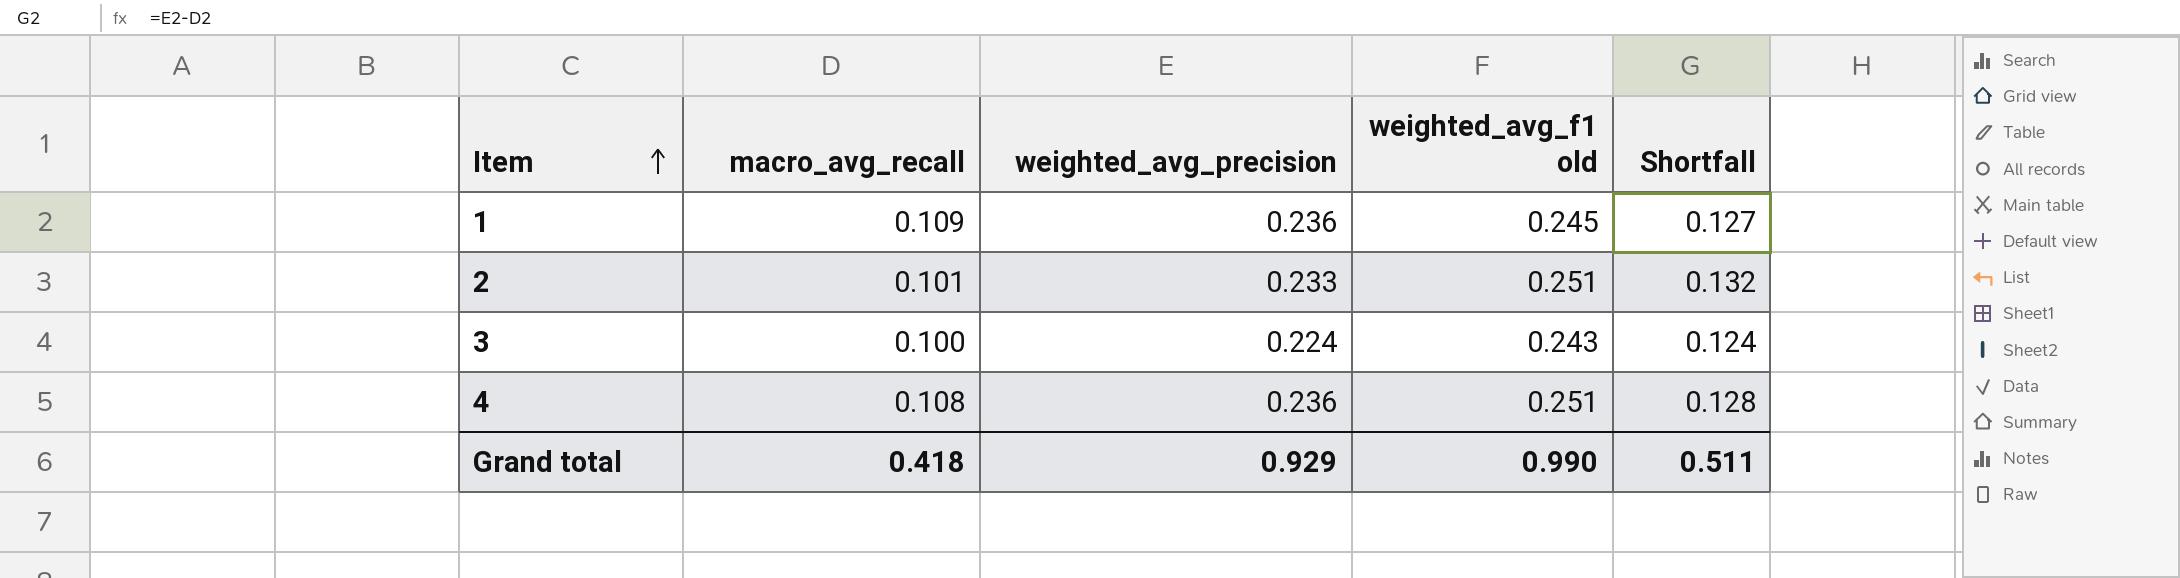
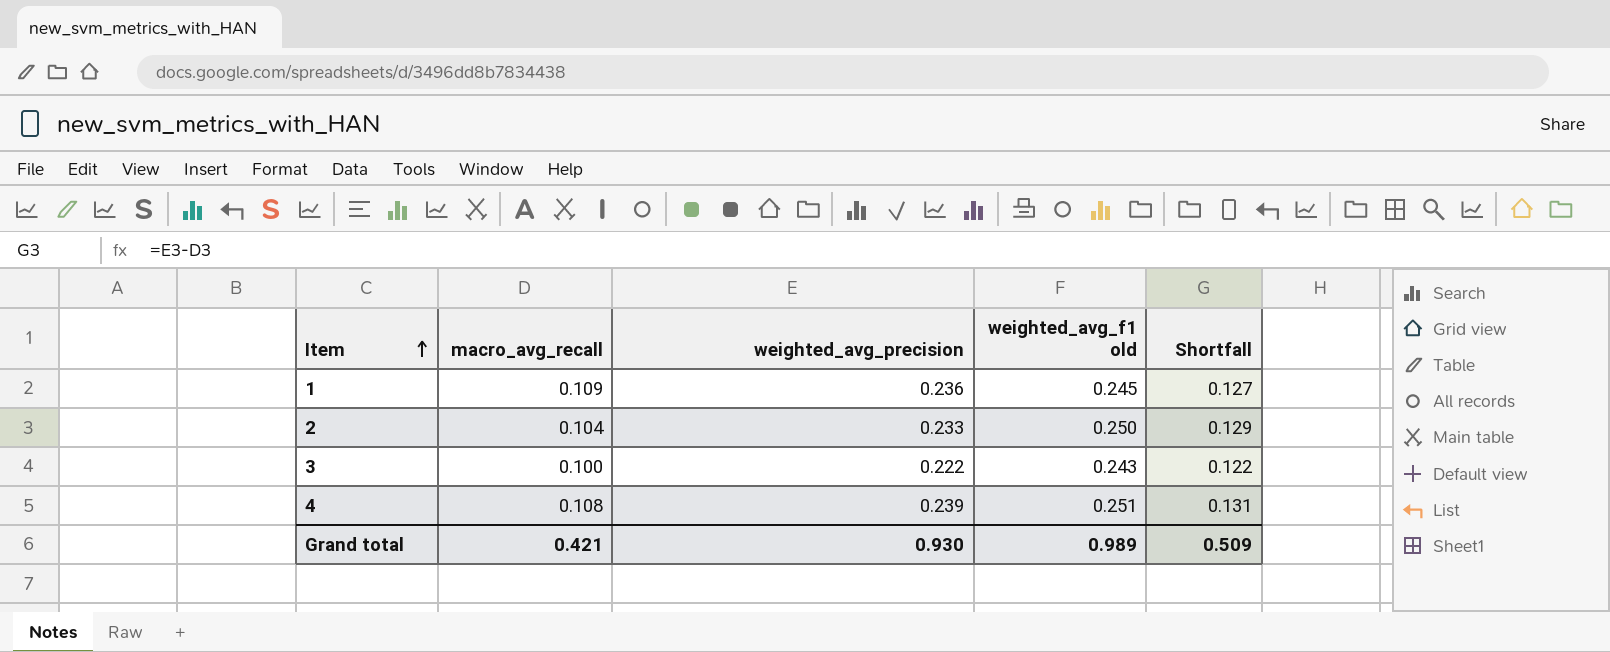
2 | macro_avg_recall: 0.101 -> 0.104
2 | weighted_avg_f1 old: 0.251 -> 0.250
2 | Shortfall: 0.132 -> 0.129
3 | weighted_avg_precision: 0.224 -> 0.222
3 | Shortfall: 0.124 -> 0.122
4 | weighted_avg_precision: 0.236 -> 0.239
4 | Shortfall: 0.128 -> 0.131
Grand total | macro_avg_recall: 0.418 -> 0.421
Grand total | weighted_avg_precision: 0.929 -> 0.930
Grand total | weighted_avg_f1 old: 0.990 -> 0.989
Grand total | Shortfall: 0.511 -> 0.509

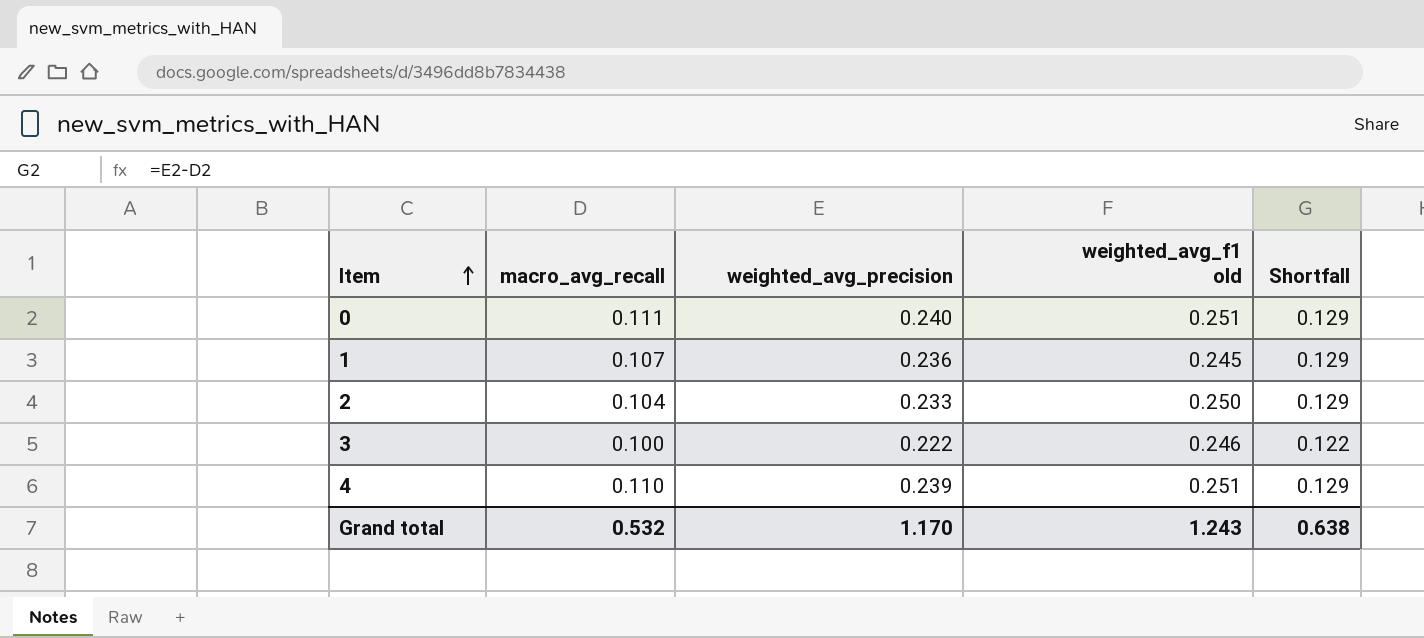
row 0: none -> 0.111 | 0.240 | 0.251 | 0.129
1 | macro_avg_recall: 0.109 -> 0.107
1 | Shortfall: 0.127 -> 0.129
3 | weighted_avg_f1 old: 0.243 -> 0.246
4 | macro_avg_recall: 0.108 -> 0.110
4 | Shortfall: 0.131 -> 0.129
Grand total | macro_avg_recall: 0.421 -> 0.532
Grand total | weighted_avg_precision: 0.930 -> 1.170
Grand total | weighted_avg_f1 old: 0.989 -> 1.243
Grand total | Shortfall: 0.509 -> 0.638

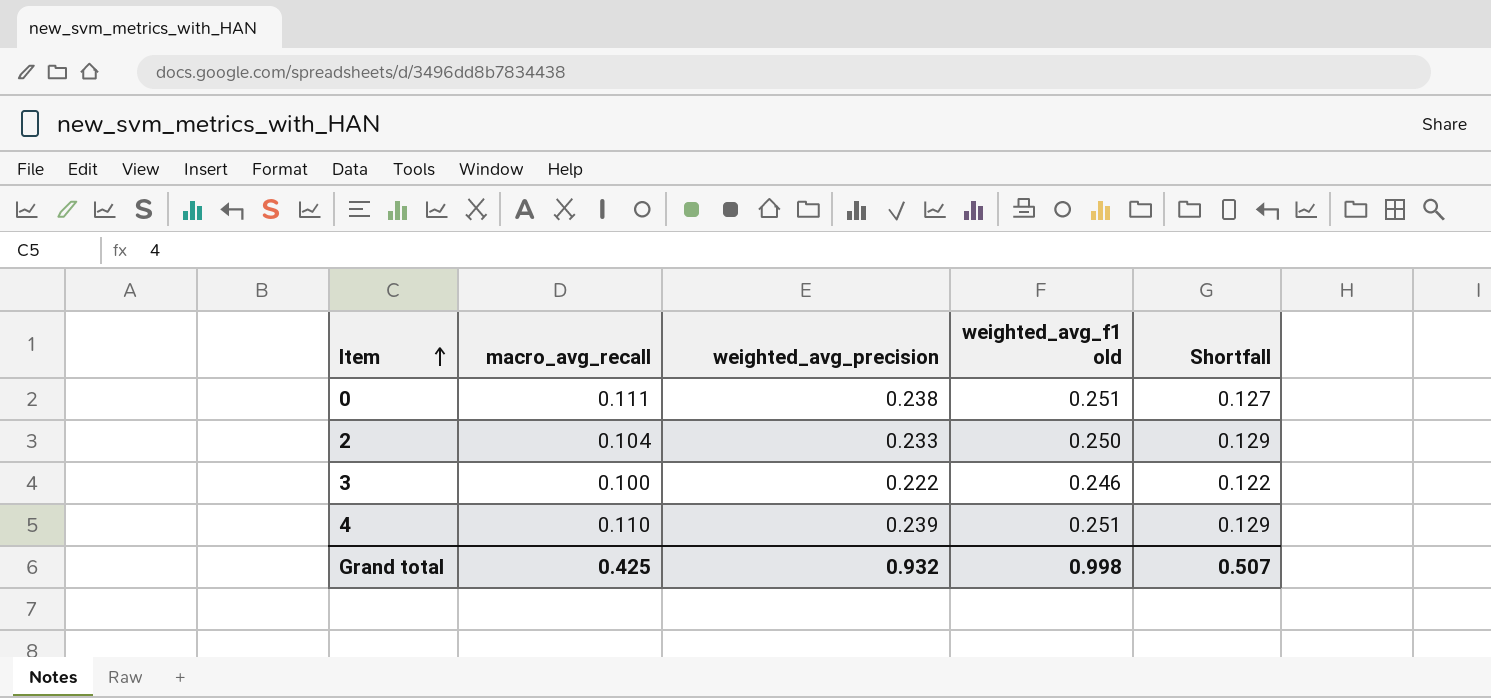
row 1: 0.107 | 0.236 | 0.245 | 0.129 -> none
0 | weighted_avg_precision: 0.240 -> 0.238
0 | Shortfall: 0.129 -> 0.127
Grand total | macro_avg_recall: 0.532 -> 0.425
Grand total | weighted_avg_precision: 1.170 -> 0.932
Grand total | weighted_avg_f1 old: 1.243 -> 0.998
Grand total | Shortfall: 0.638 -> 0.507

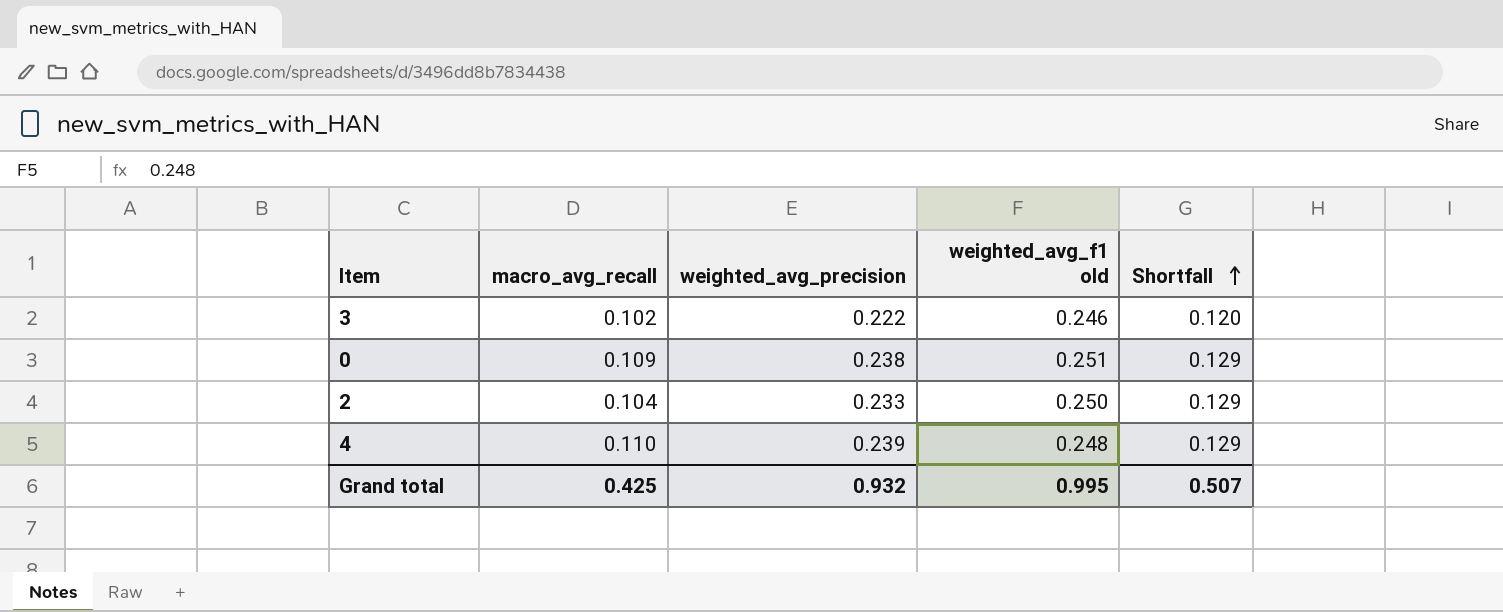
row order: Item ascending -> Shortfall ascending
3 | macro_avg_recall: 0.100 -> 0.102
3 | Shortfall: 0.122 -> 0.120
0 | macro_avg_recall: 0.111 -> 0.109
0 | Shortfall: 0.127 -> 0.129
4 | weighted_avg_f1 old: 0.251 -> 0.248
Grand total | weighted_avg_f1 old: 0.998 -> 0.995

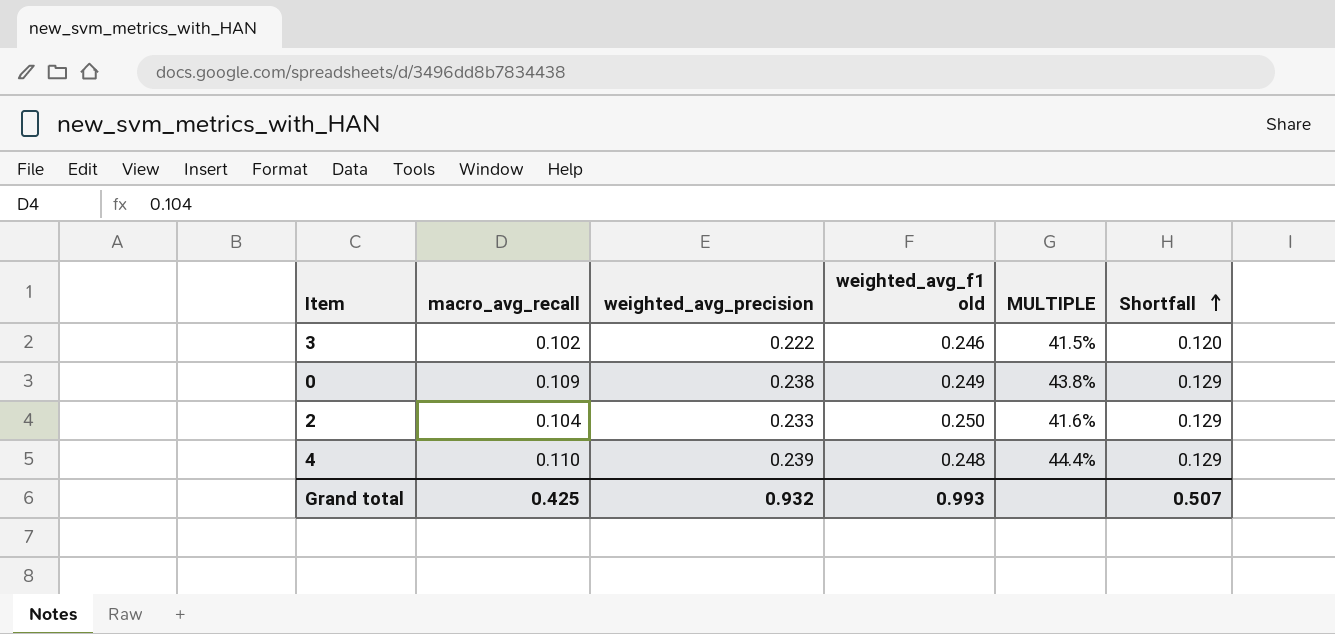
column MULTIPLE | formula: none -> [macro_avg_recall] / [weighted_avg_f1 old]
0 | weighted_avg_f1 old: 0.251 -> 0.249
Grand total | weighted_avg_f1 old: 0.995 -> 0.993

